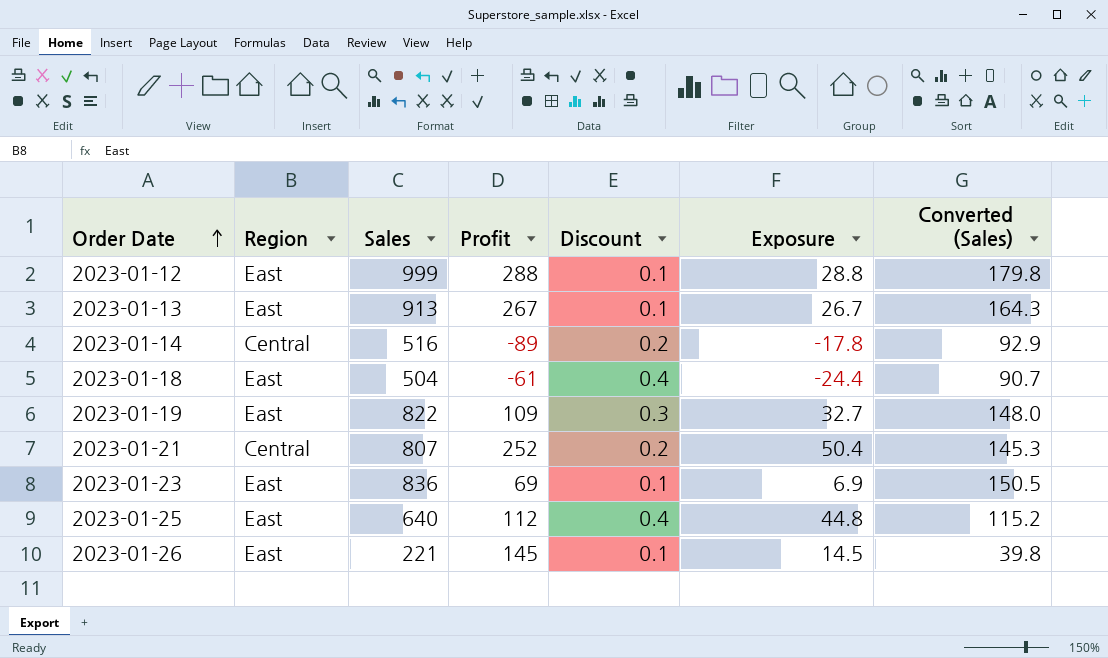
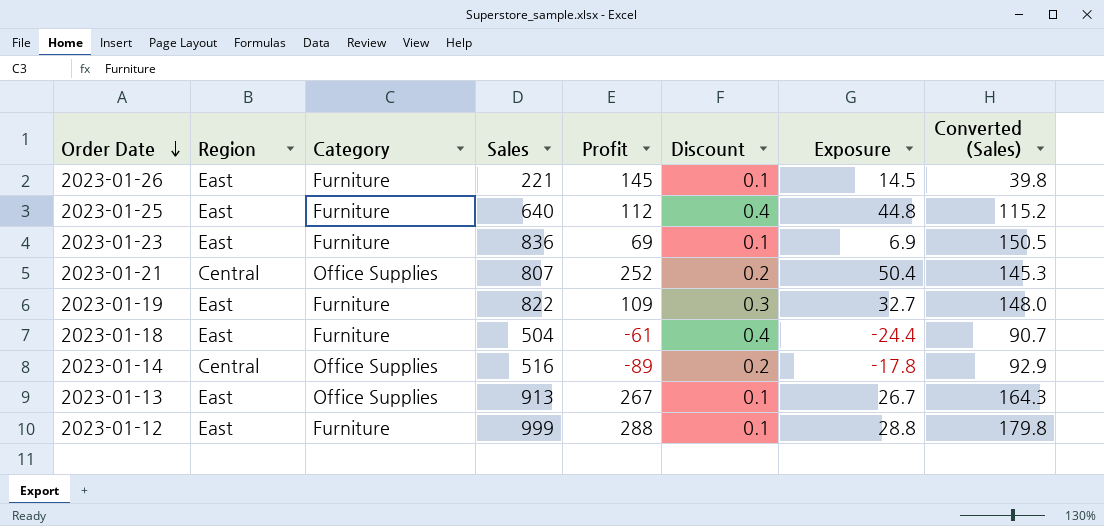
row order: Order Date ascending -> Order Date descending
column Category | position: none -> 3

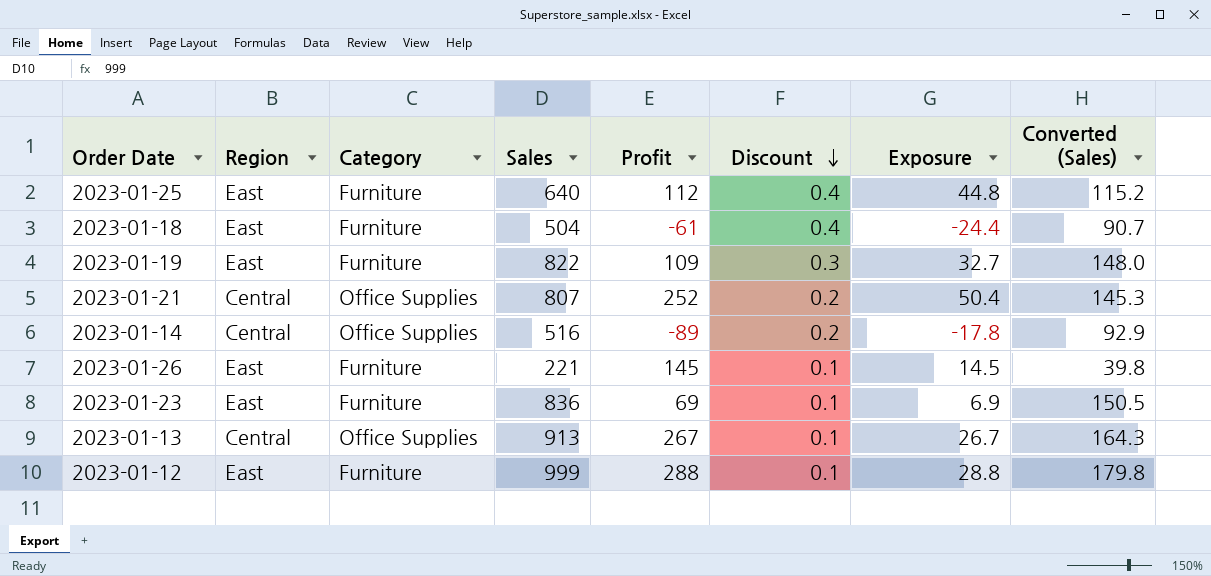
row order: Order Date descending -> Discount descending
2023-01-13 | Region: East -> Central

